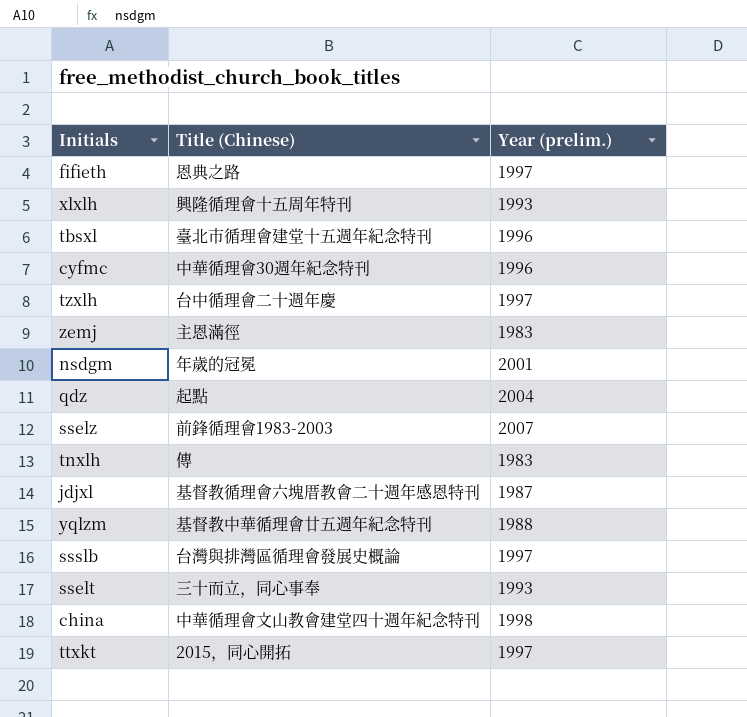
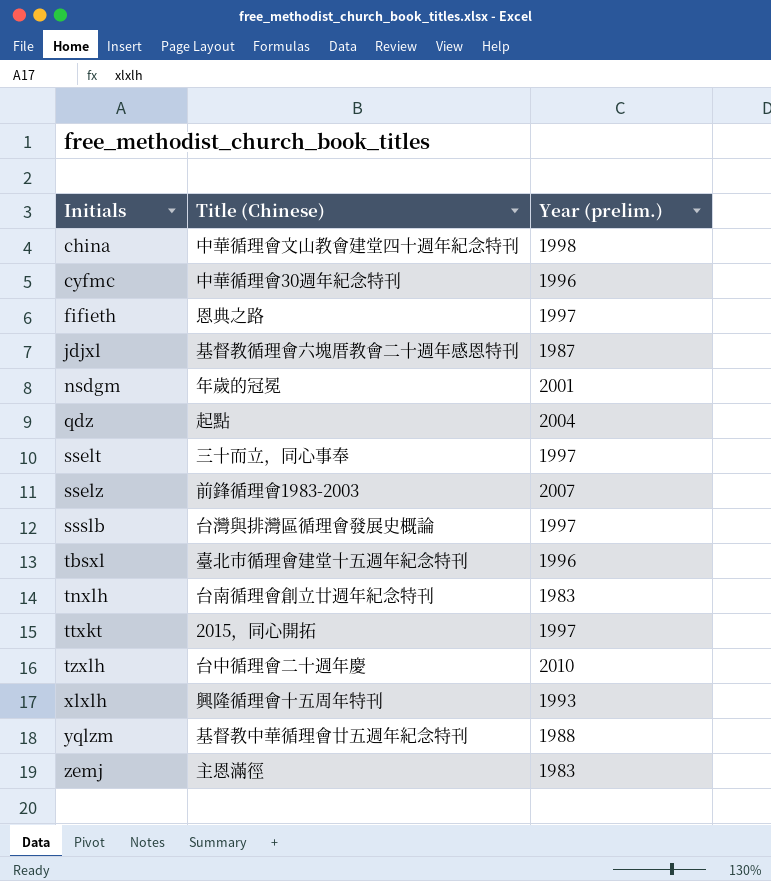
row order: none -> Initials ascending
sselt | Year (prelim.): 1993 -> 1997
tnxlh | Title (Chinese): 傳 -> 台南循理會創立廿週年紀念特刊
tzxlh | Year (prelim.): 1997 -> 2010

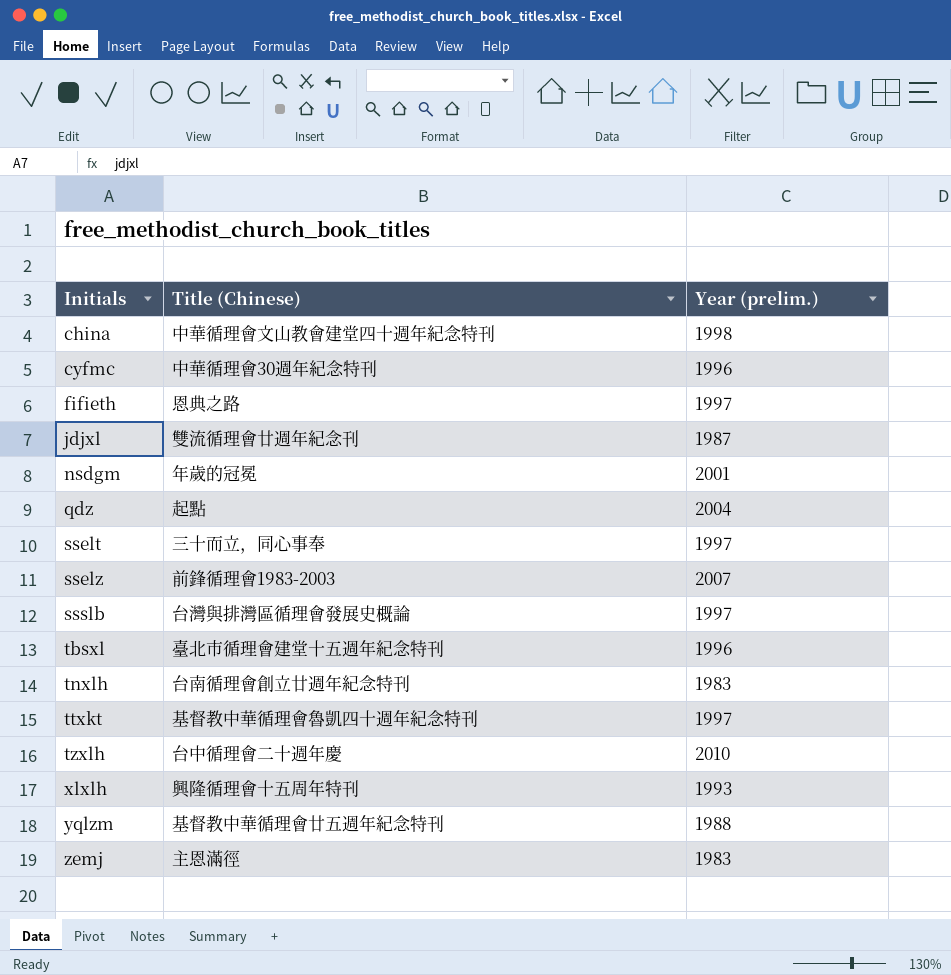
jdjxl | Title (Chinese): 基督教循理會六塊厝教會二十週年感恩特刊 -> 雙流循理會廿週年紀念刊
ttxkt | Title (Chinese): 2015，同心開拓 -> 基督教中華循理會魯凱四十週年紀念特刊

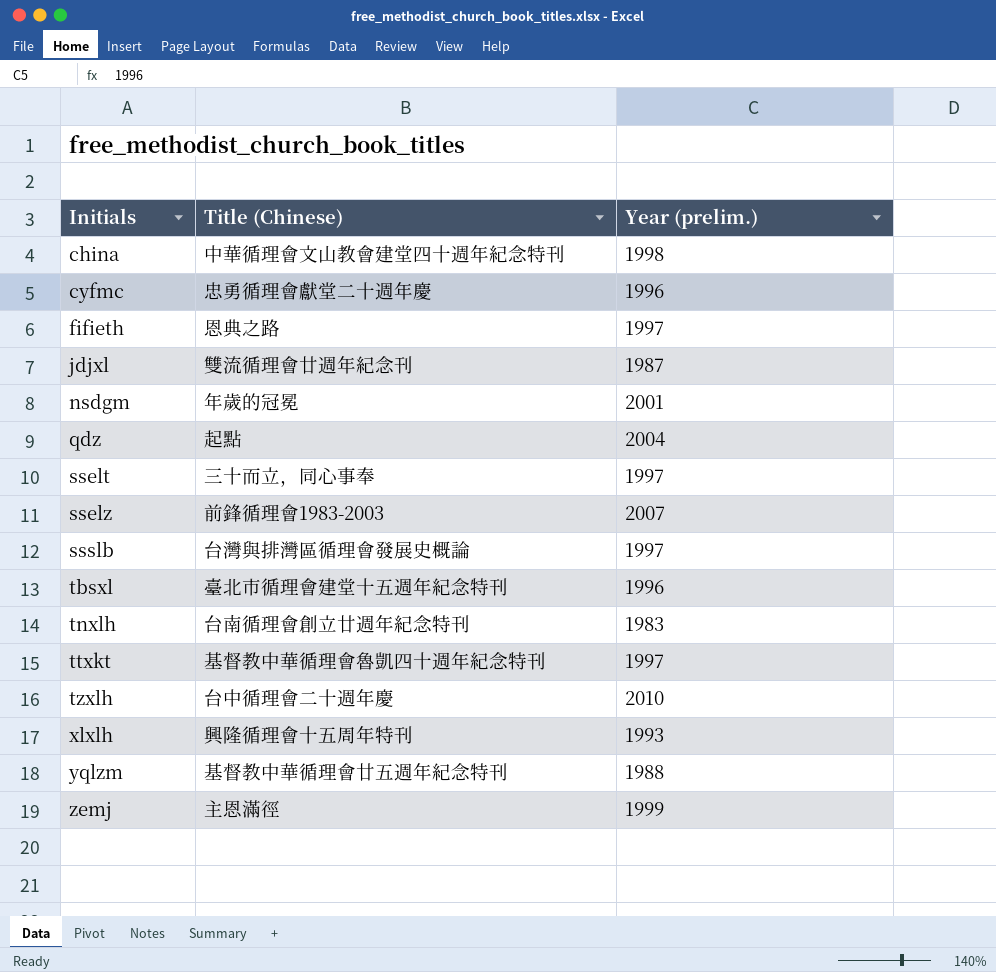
cyfmc | Title (Chinese): 中華循理會30週年紀念特刊 -> 忠勇循理會獻堂二十週年慶
zemj | Year (prelim.): 1983 -> 1999

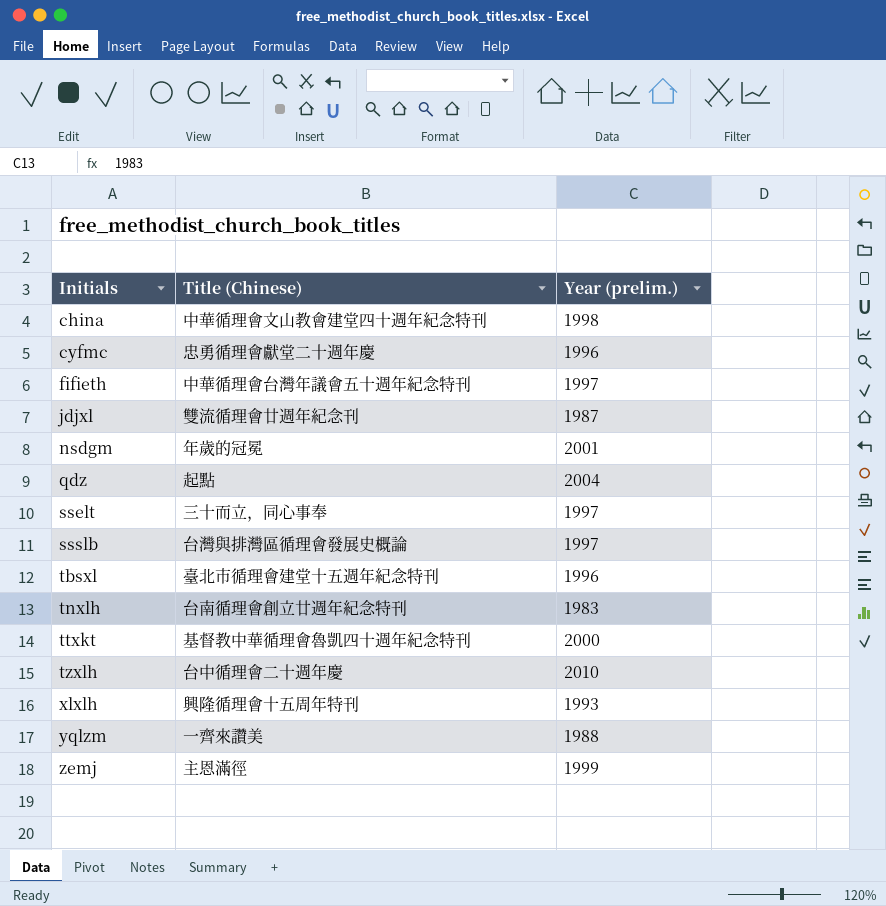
row sselz: 前鋒循理會1983-2003 | 2007 -> none
fifieth | Title (Chinese): 恩典之路 -> 中華循理會台灣年議會五十週年紀念特刊
ttxkt | Year (prelim.): 1997 -> 2000
yqlzm | Title (Chinese): 基督教中華循理會廿五週年紀念特刊 -> 一齊來讚美

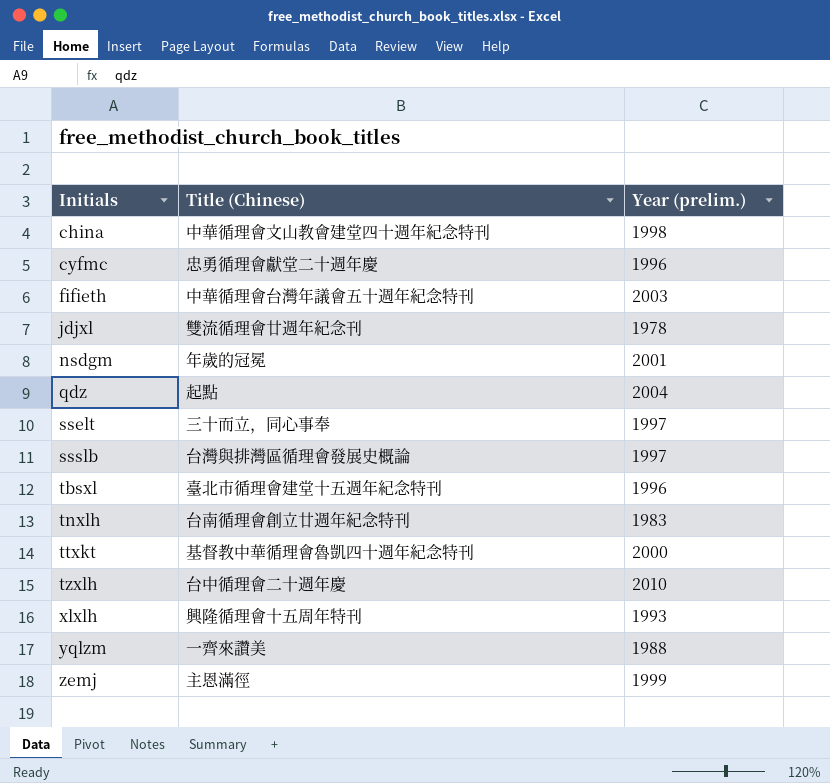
fifieth | Year (prelim.): 1997 -> 2003
jdjxl | Year (prelim.): 1987 -> 1978

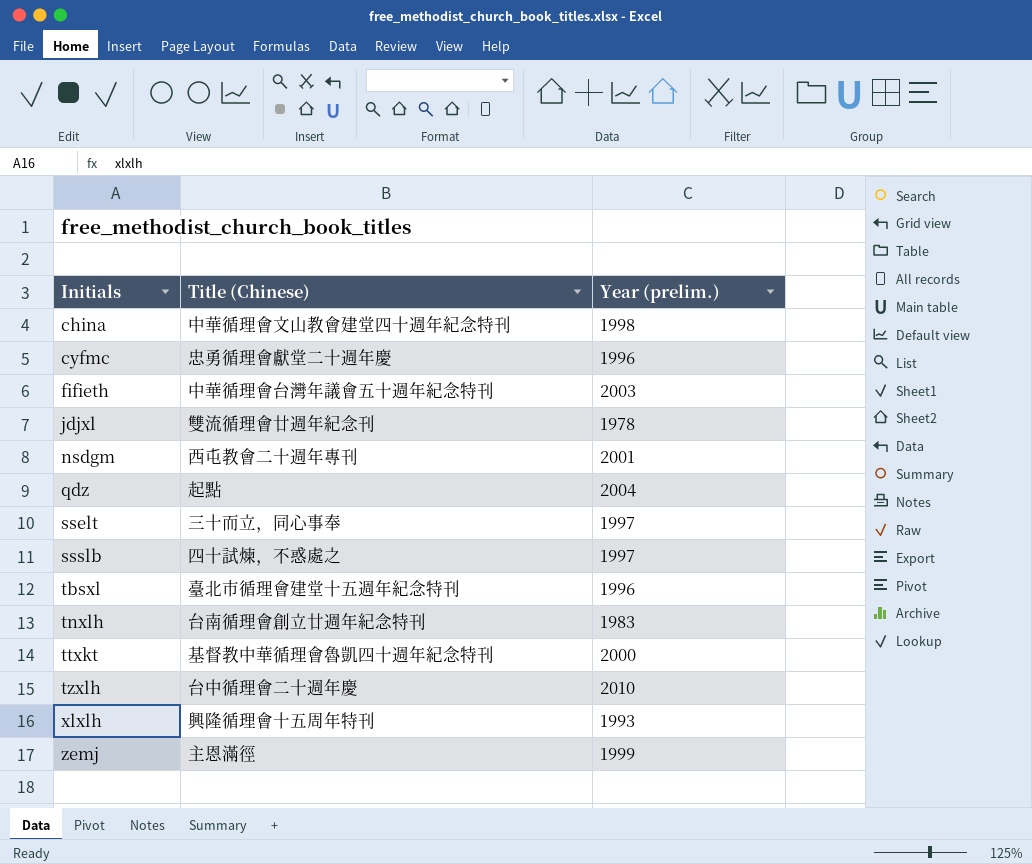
row yqlzm: 一齊來讚美 | 1988 -> none
nsdgm | Title (Chinese): 年歲的冠冕 -> 西屯教會二十週年專刊
ssslb | Title (Chinese): 台灣與排灣區循理會發展史概論 -> 四十試煉，不惑處之

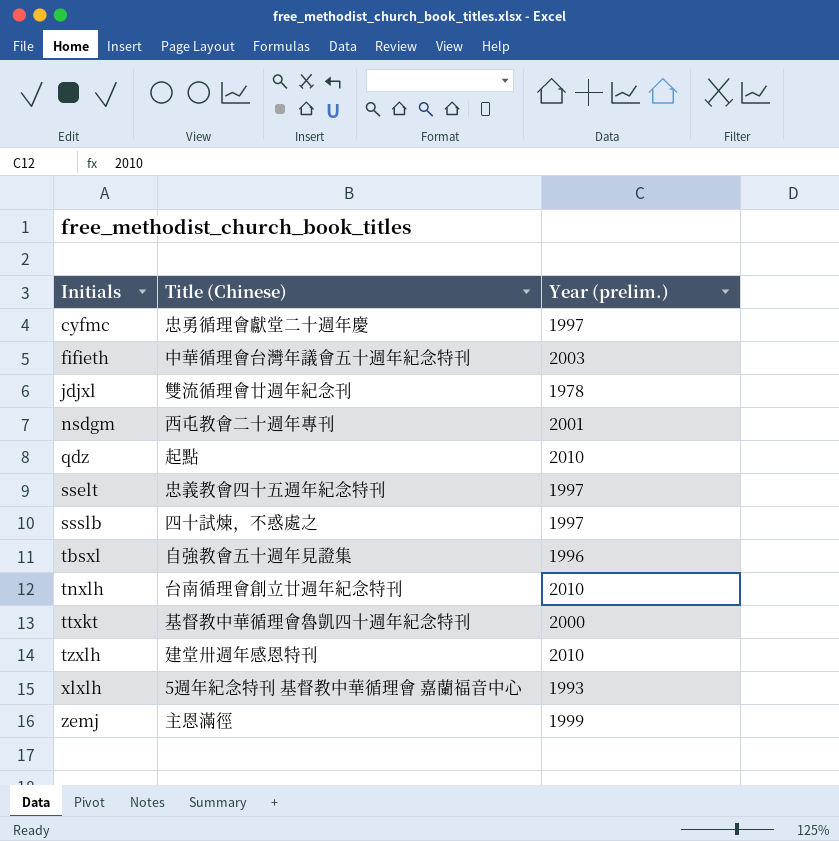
row china: 中華循理會文山教會建堂四十週年紀念特刊 | 1998 -> none
cyfmc | Year (prelim.): 1996 -> 1997
qdz | Year (prelim.): 2004 -> 2010
sselt | Title (Chinese): 三十而立，同心事奉 -> 忠義教會四十五週年紀念特刊
tbsxl | Title (Chinese): 臺北市循理會建堂十五週年紀念特刊 -> 自強教會五十週年見證集
tnxlh | Year (prelim.): 1983 -> 2010
tzxlh | Title (Chinese): 台中循理會二十週年慶 -> 建堂卅週年感恩特刊
xlxlh | Title (Chinese): 興隆循理會十五周年特刊 -> 5週年紀念特刊 基督教中華循理會 嘉蘭福音中心

